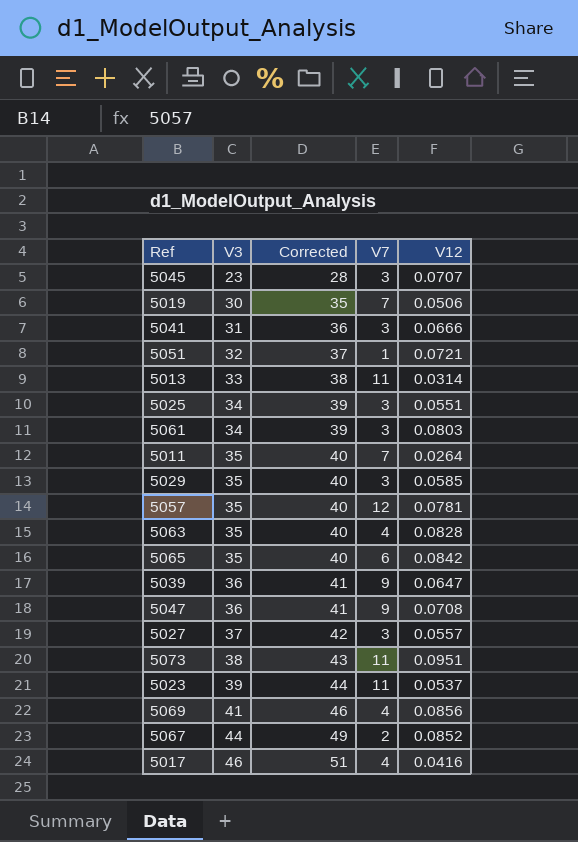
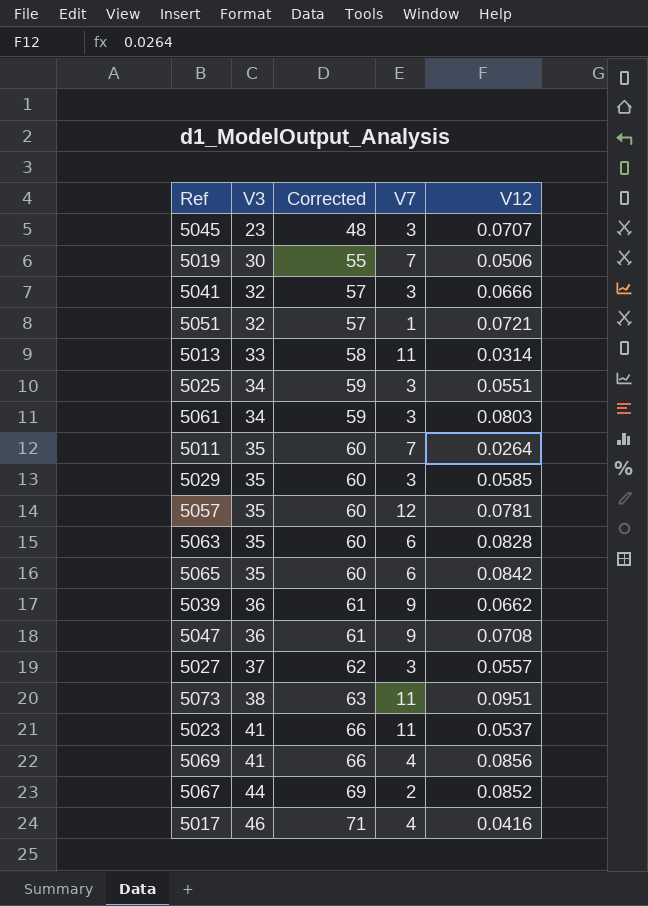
column Corrected | formula: [V3] + 5 -> [V3] + 25
5041 | V3: 31 -> 32
5063 | V7: 4 -> 6
5039 | V12: 0.0647 -> 0.0662
5023 | V3: 39 -> 41

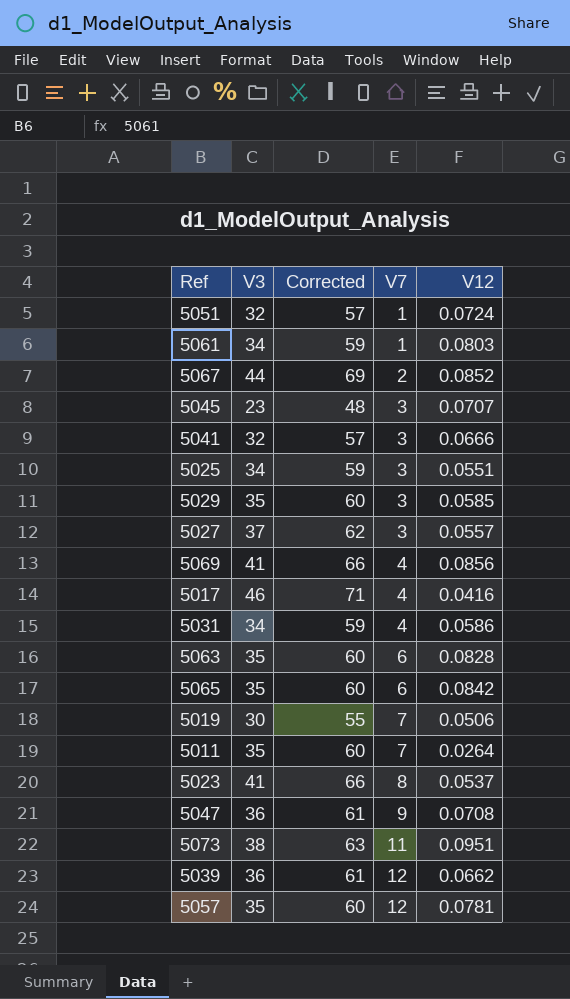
row order: V3 ascending -> V7 ascending
row 5013: 33 | 58 | 11 | 0.0314 -> none
5051 | V12: 0.0721 -> 0.0724
5061 | V7: 3 -> 1
row 5031: none -> 34 | 59 | 4 | 0.0586
5023 | V7: 11 -> 8
5039 | V7: 9 -> 12

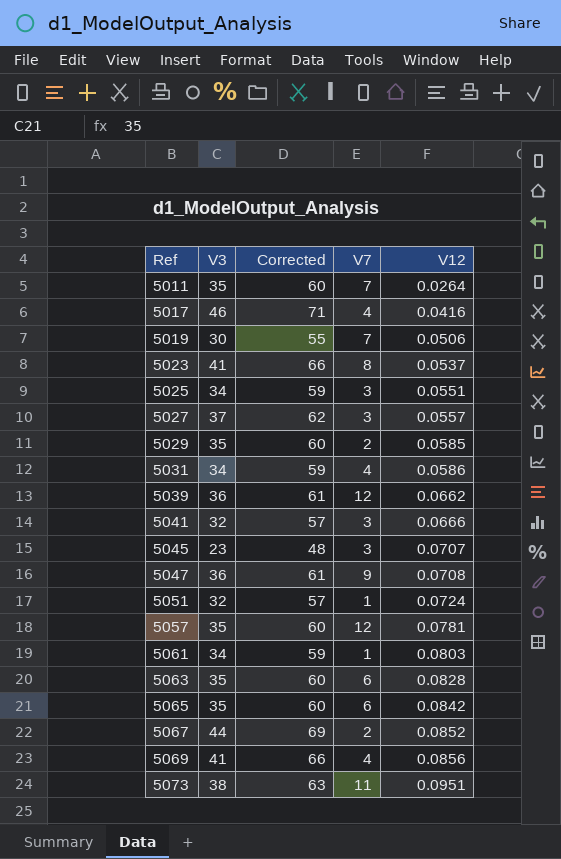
row order: V7 ascending -> Ref ascending
5029 | V7: 3 -> 2

